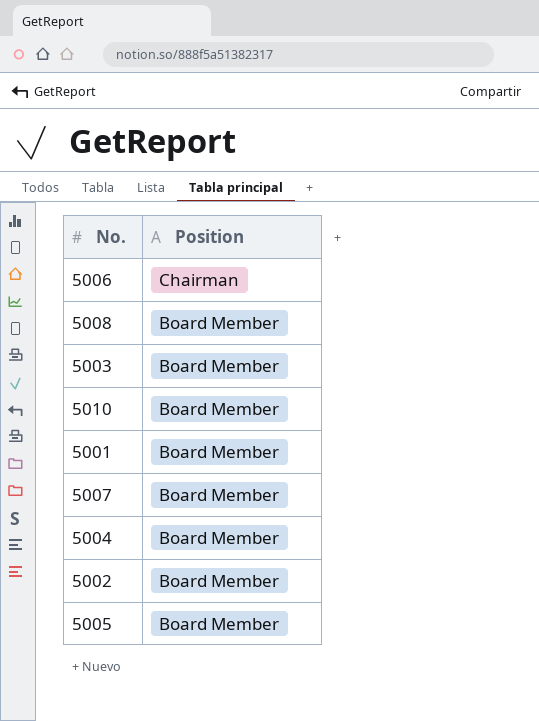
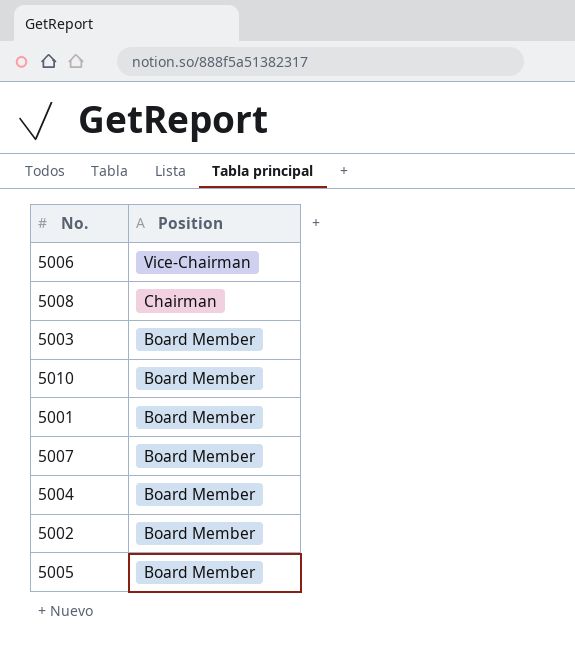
5006 | Position: Chairman -> Vice-Chairman
5008 | Position: Board Member -> Chairman

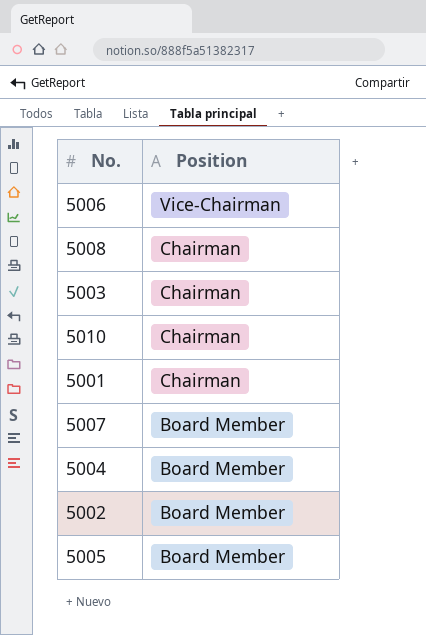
5003 | Position: Board Member -> Chairman
5010 | Position: Board Member -> Chairman
5001 | Position: Board Member -> Chairman

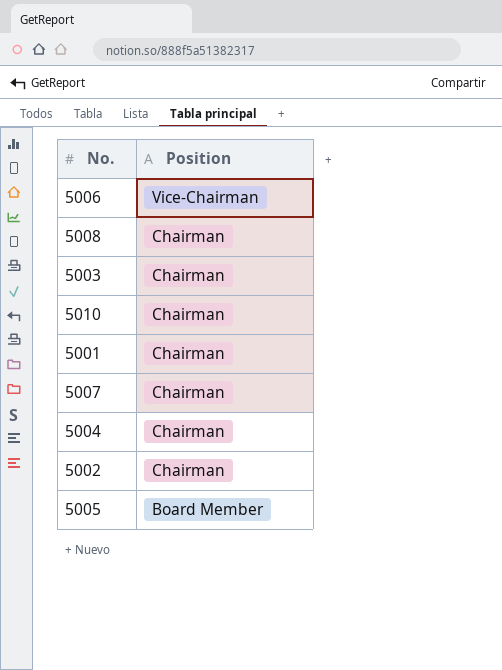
5007 | Position: Board Member -> Chairman
5004 | Position: Board Member -> Chairman
5002 | Position: Board Member -> Chairman

